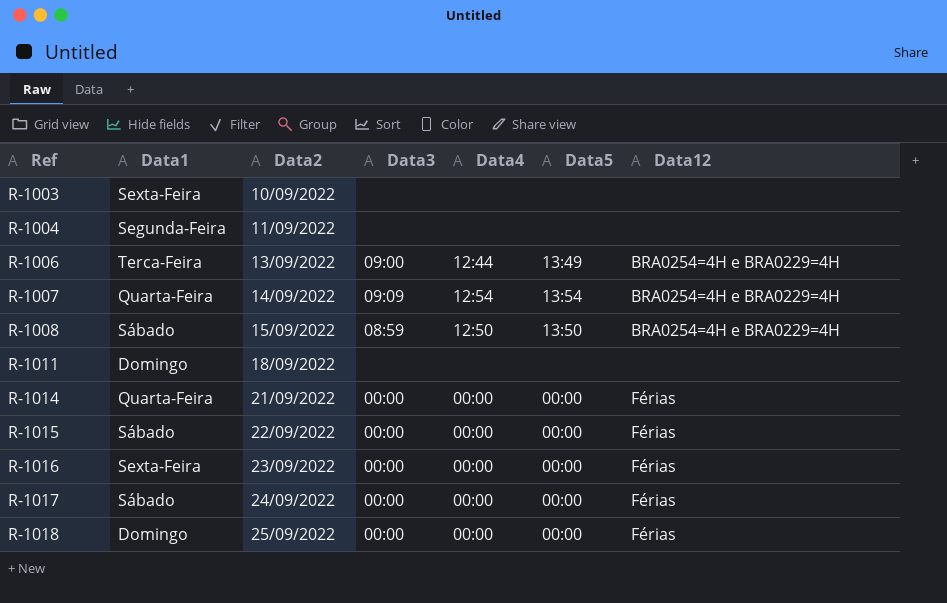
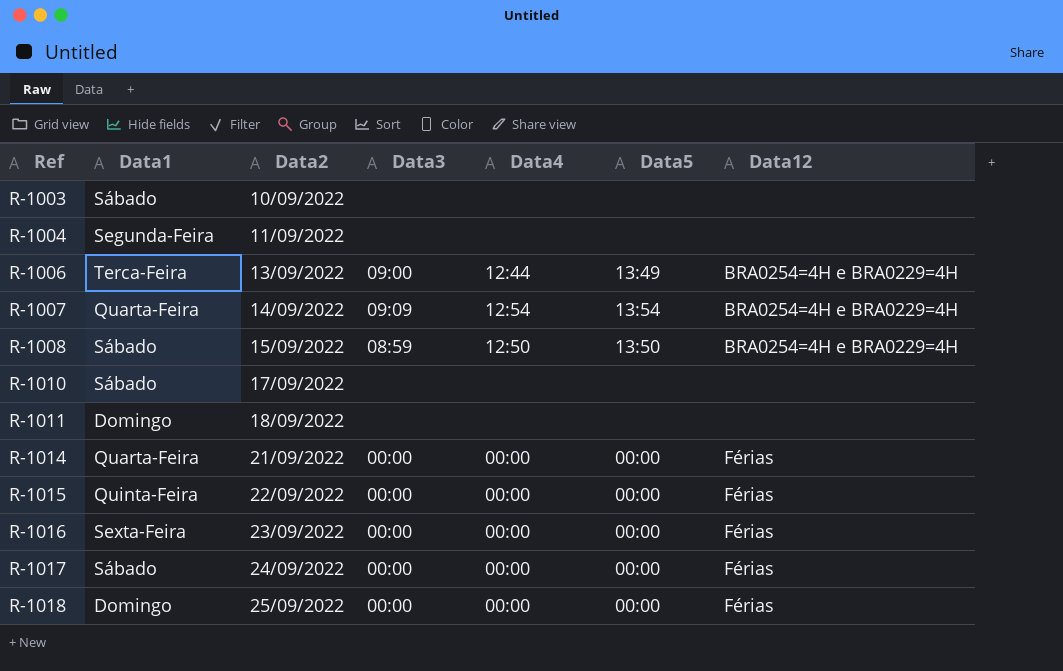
R-1003 | Data1: Sexta-Feira -> Sábado
row R-1010: none -> Sábado | 17/09/2022 | none | none | none | none
R-1015 | Data1: Sábado -> Quinta-Feira

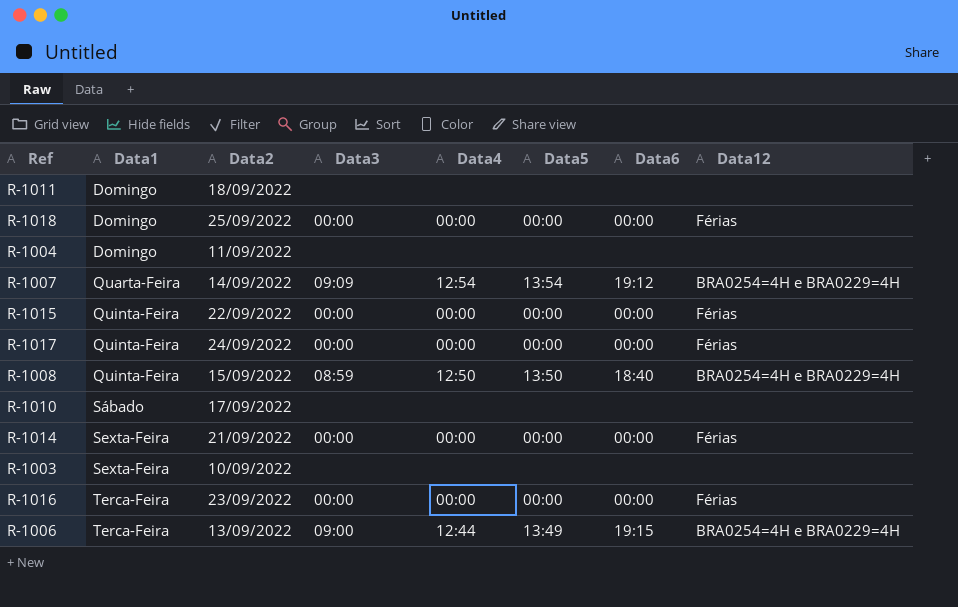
row order: Ref ascending -> Data1 ascending
column Data6 | position: none -> 7
R-1004 | Data1: Segunda-Feira -> Domingo
R-1017 | Data1: Sábado -> Quinta-Feira
R-1008 | Data1: Sábado -> Quinta-Feira
R-1014 | Data1: Quarta-Feira -> Sexta-Feira
R-1003 | Data1: Sábado -> Sexta-Feira
R-1016 | Data1: Sexta-Feira -> Terca-Feira

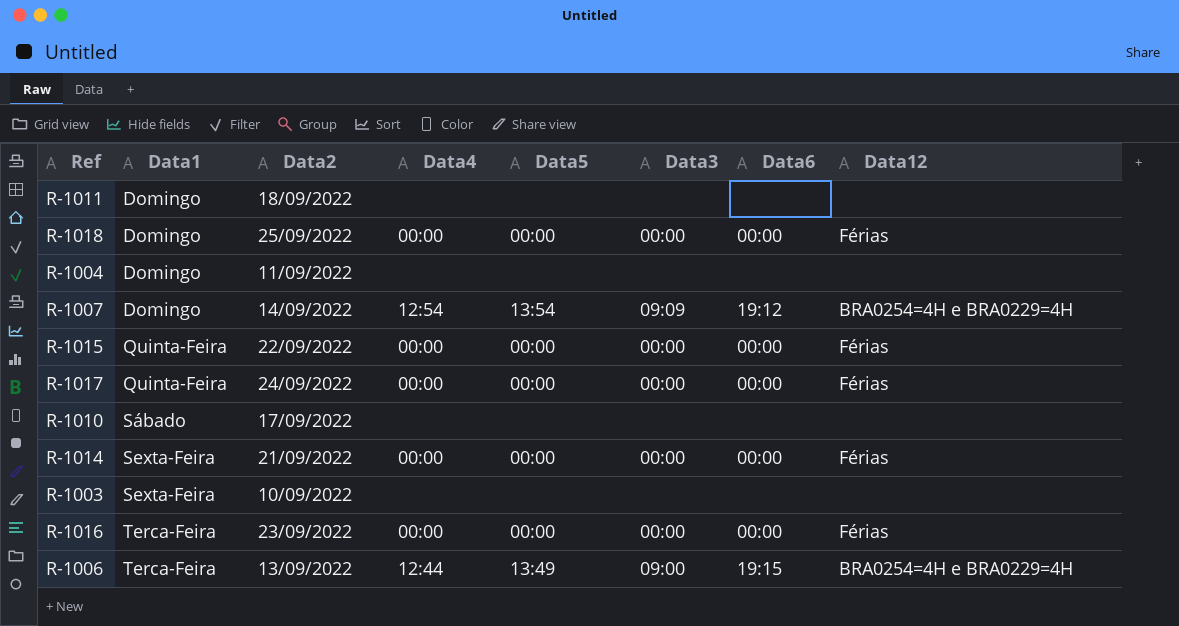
column Data3 | position: 4 -> 6
row R-1008: Quinta-Feira | 15/09/2022 | 08:59 | 12:50 | 13:50 | 18:40 | BRA0254=4H e BRA0229=4H -> none
R-1007 | Data1: Quarta-Feira -> Domingo

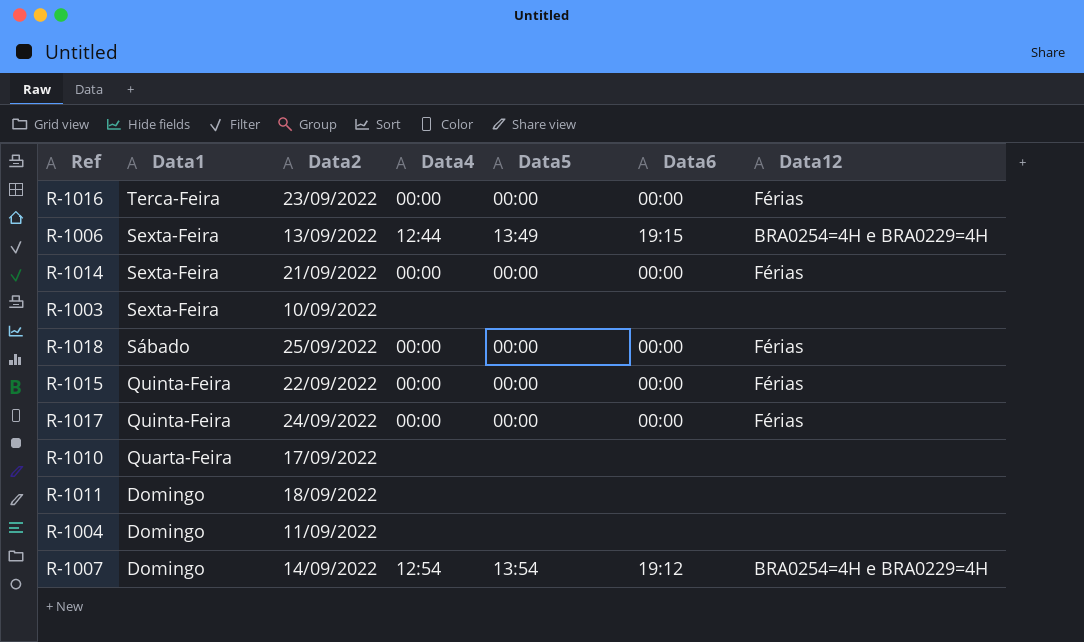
row order: Data1 ascending -> Data1 descending
column Data3 | position: 6 -> none
R-1006 | Data1: Terca-Feira -> Sexta-Feira
R-1018 | Data1: Domingo -> Sábado
R-1010 | Data1: Sábado -> Quarta-Feira

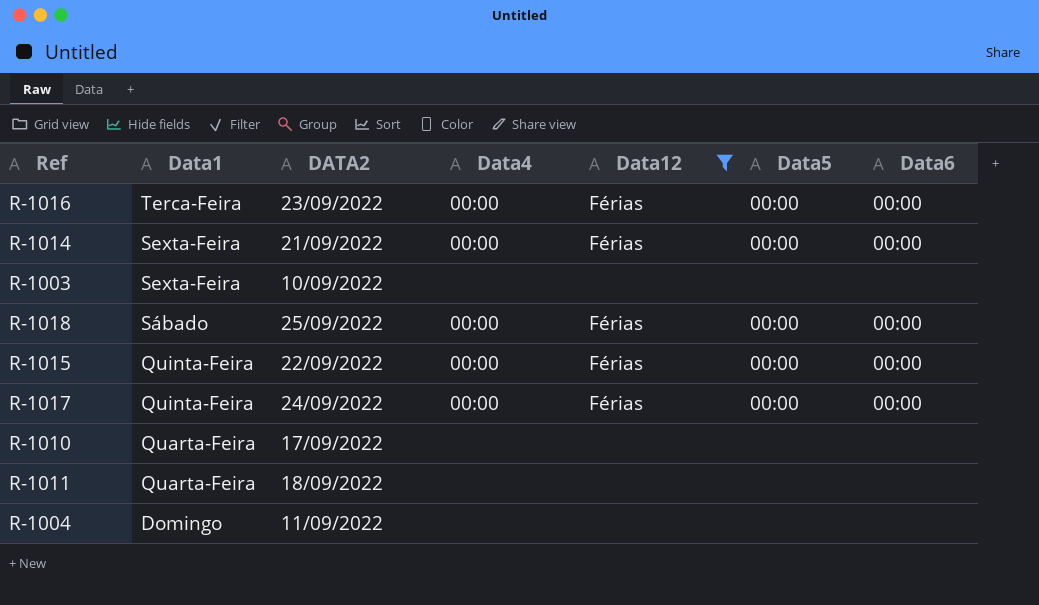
filter: none -> Data12 != BRA0254=4H e BRA0229=4H
column name: Data2 -> DATA2
column Data12 | position: 7 -> 5
R-1011 | Data1: Domingo -> Quarta-Feira

